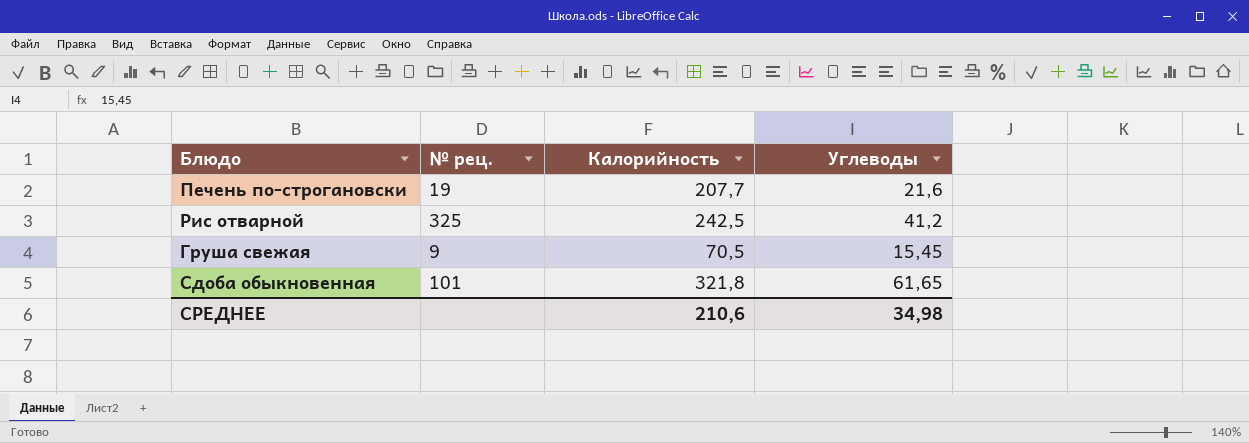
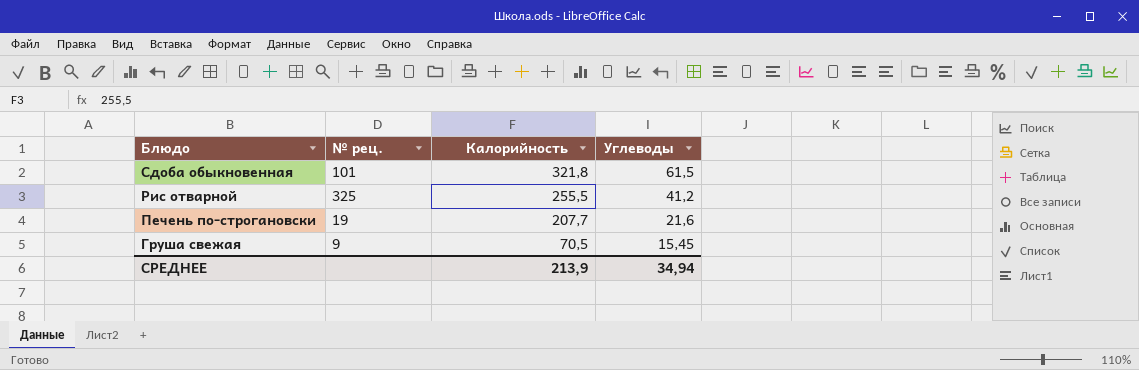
row order: none -> Блюдо descending
Сдоба обыкновенная | Углеводы: 61,65 -> 61,5
Рис отварной | Калорийность: 242,5 -> 255,5
СРЕДНЕЕ | Калорийность: 210,6 -> 213,9
СРЕДНЕЕ | Углеводы: 34,98 -> 34,94

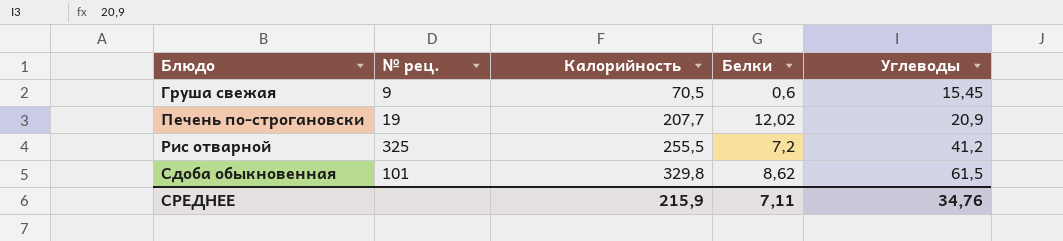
row order: Блюдо descending -> Блюдо ascending
column Белки | position: none -> 4
Печень по-строгановски | Углеводы: 21,6 -> 20,9
Сдоба обыкновенная | Калорийность: 321,8 -> 329,8
СРЕДНЕЕ | Калорийность: 213,9 -> 215,9
СРЕДНЕЕ | Углеводы: 34,94 -> 34,76

